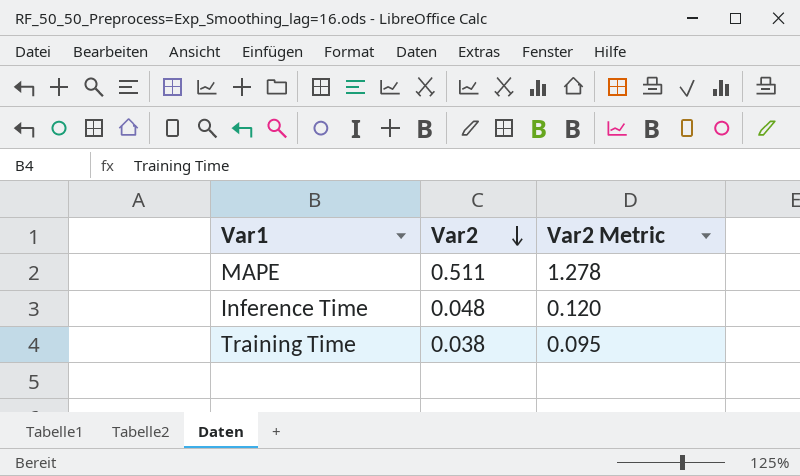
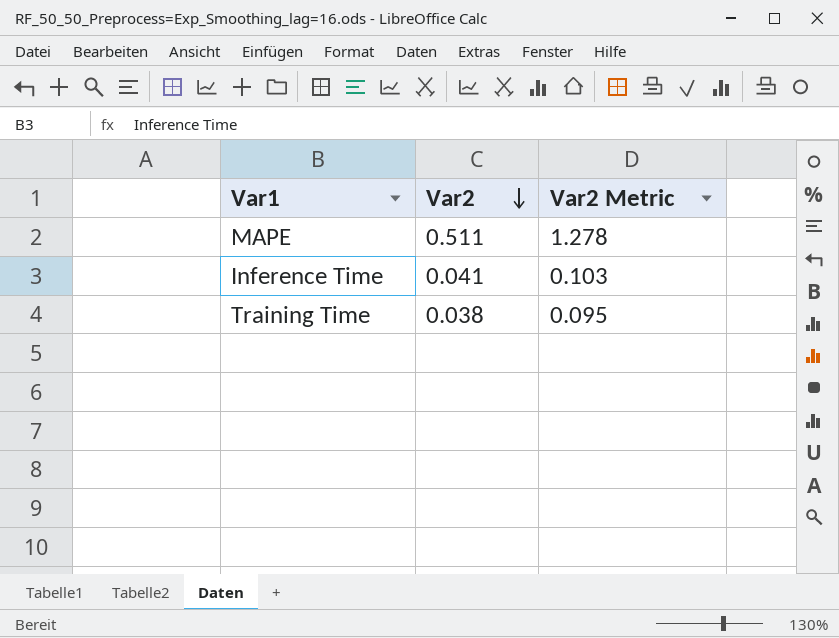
Inference Time | Var2: 0.048 -> 0.041
Inference Time | Var2 Metric: 0.120 -> 0.103

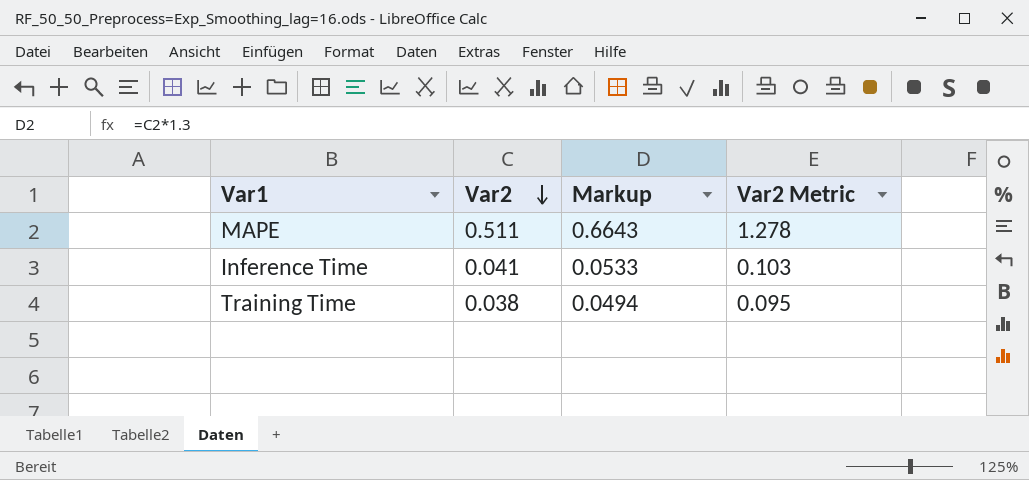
column Markup | formula: none -> [Var2] * 1.3

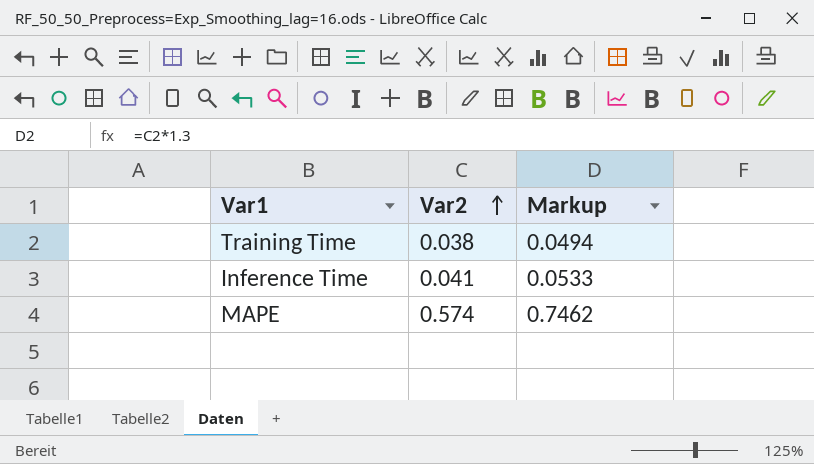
row order: Var2 descending -> Var2 ascending
column Var2 Metric | formula: [Var2] * 2.5 -> none
MAPE | Var2: 0.511 -> 0.574
MAPE | Markup: 0.6643 -> 0.7462

